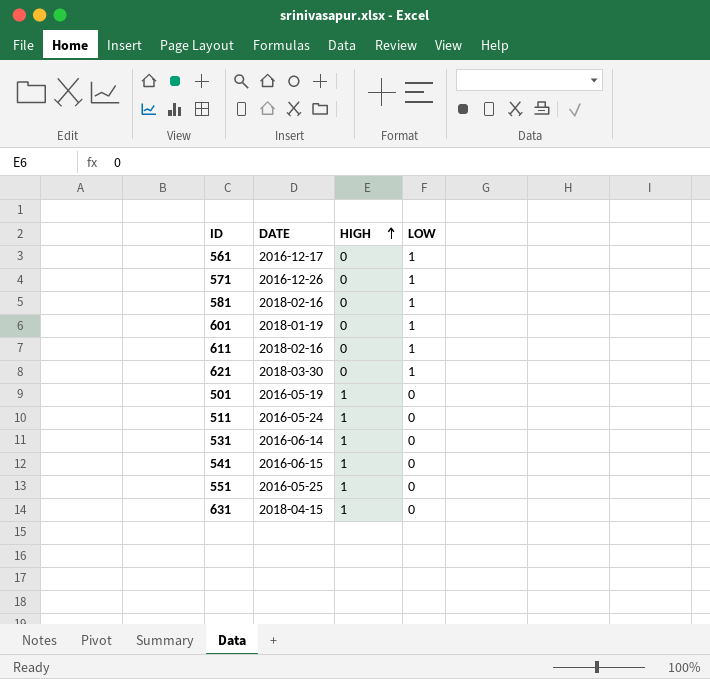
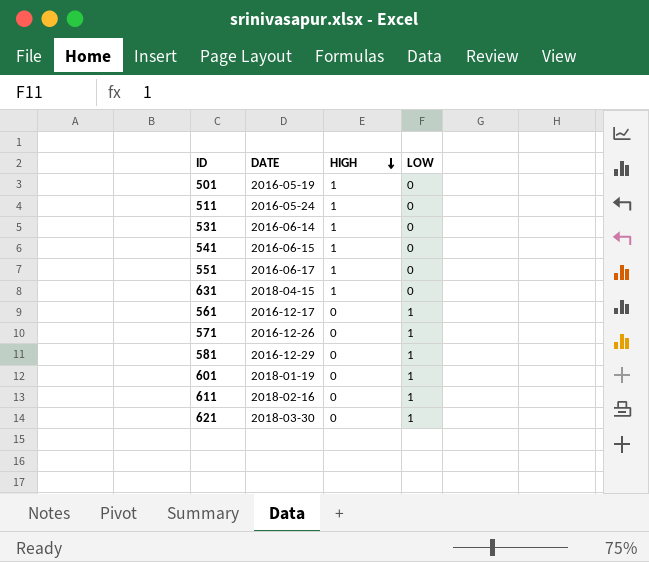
row order: HIGH ascending -> HIGH descending
551 | DATE: 2016-05-25 -> 2016-06-17
581 | DATE: 2018-02-16 -> 2016-12-29

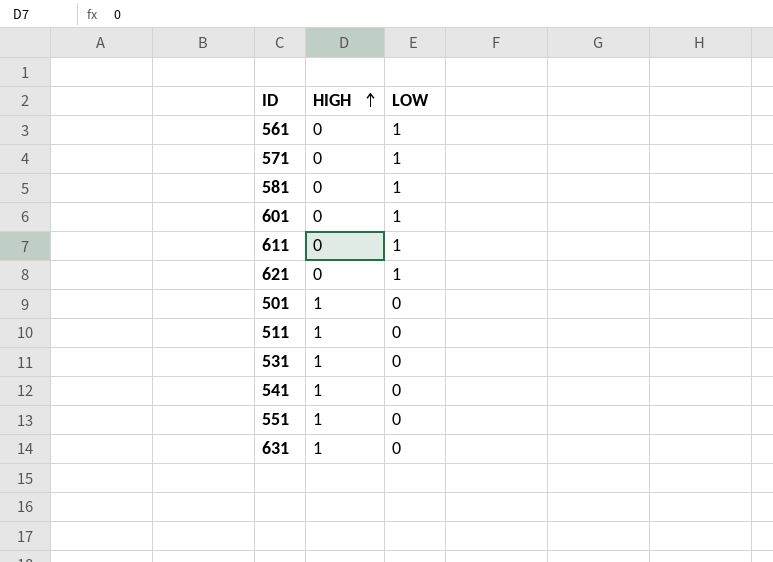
row order: HIGH descending -> HIGH ascending
column DATE | position: 2 -> none

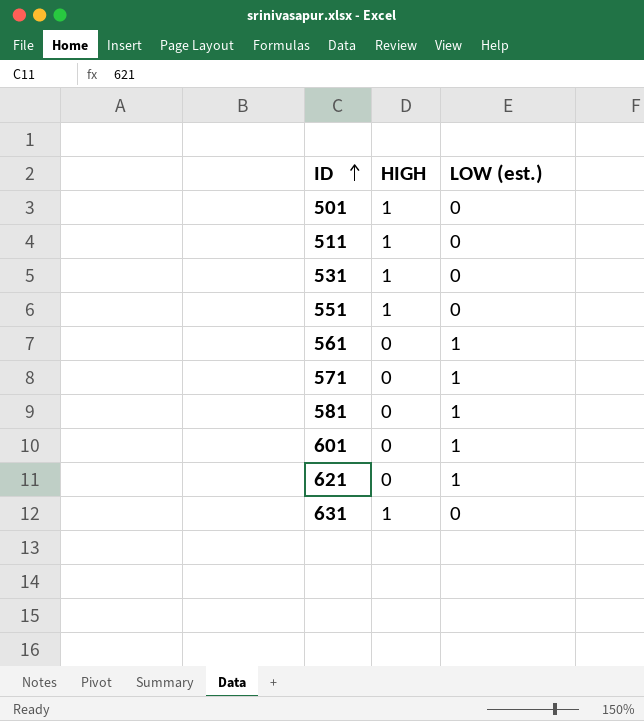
row order: HIGH ascending -> ID ascending
column name: LOW -> LOW (est.)
row 611: 0 | 1 -> none
row 541: 1 | 0 -> none

